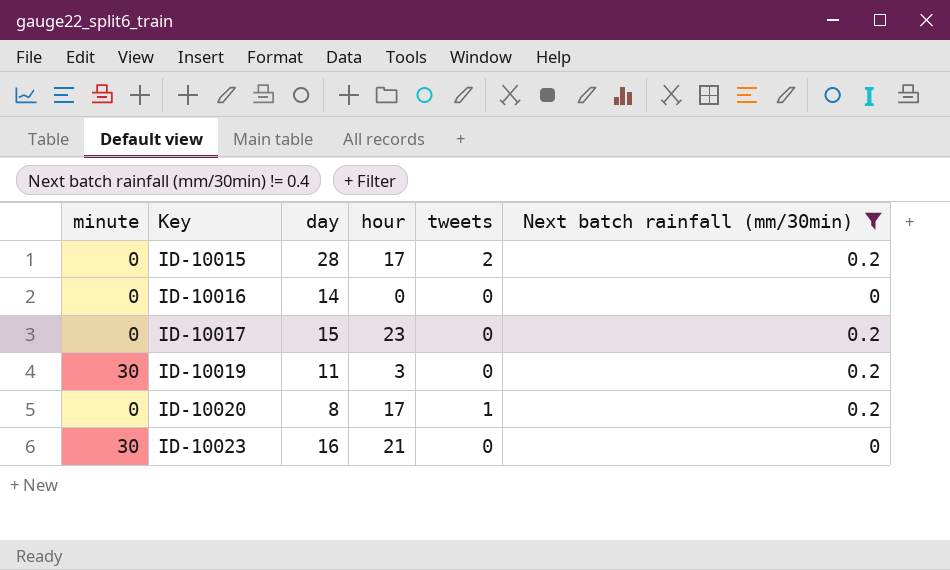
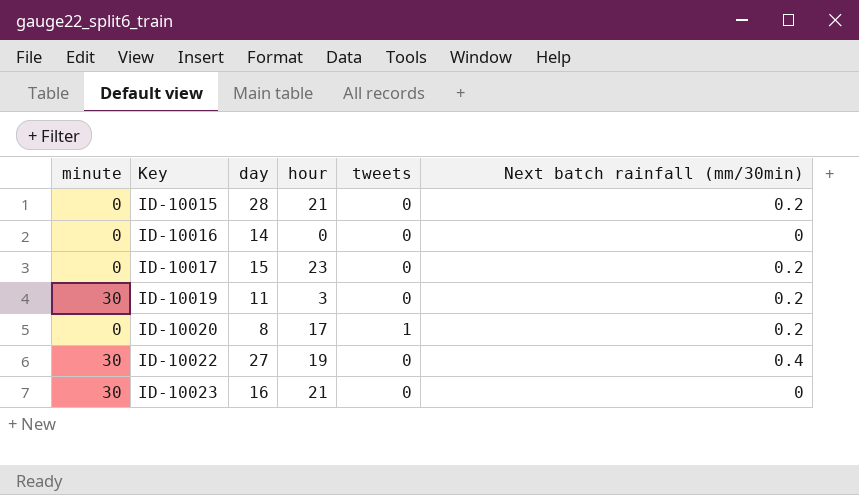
filter: Next batch rainfall (mm/30min) != 0.4 -> none
ID-10015 | hour: 17 -> 21
ID-10015 | tweets: 2 -> 0

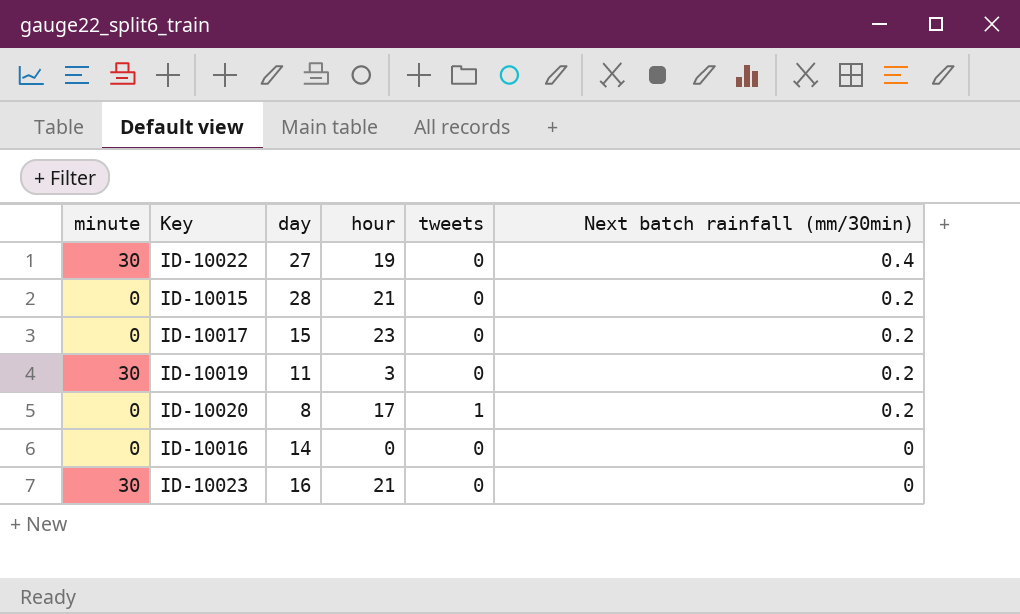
row order: Key ascending -> Next batch rainfall (mm/30min) descending

